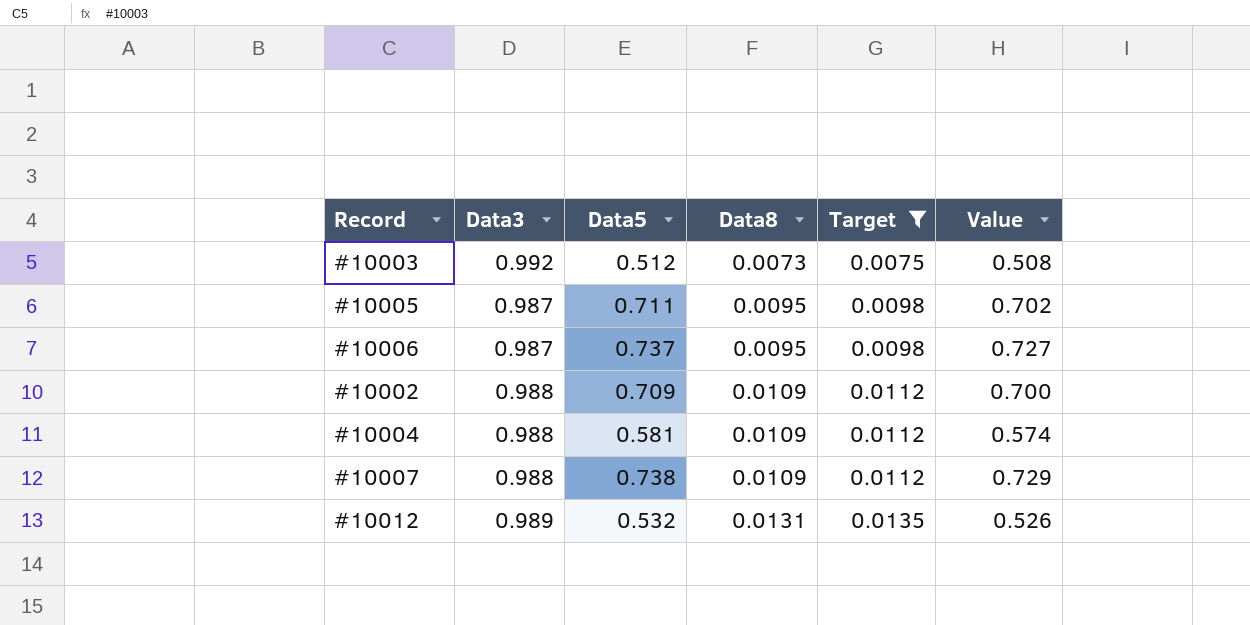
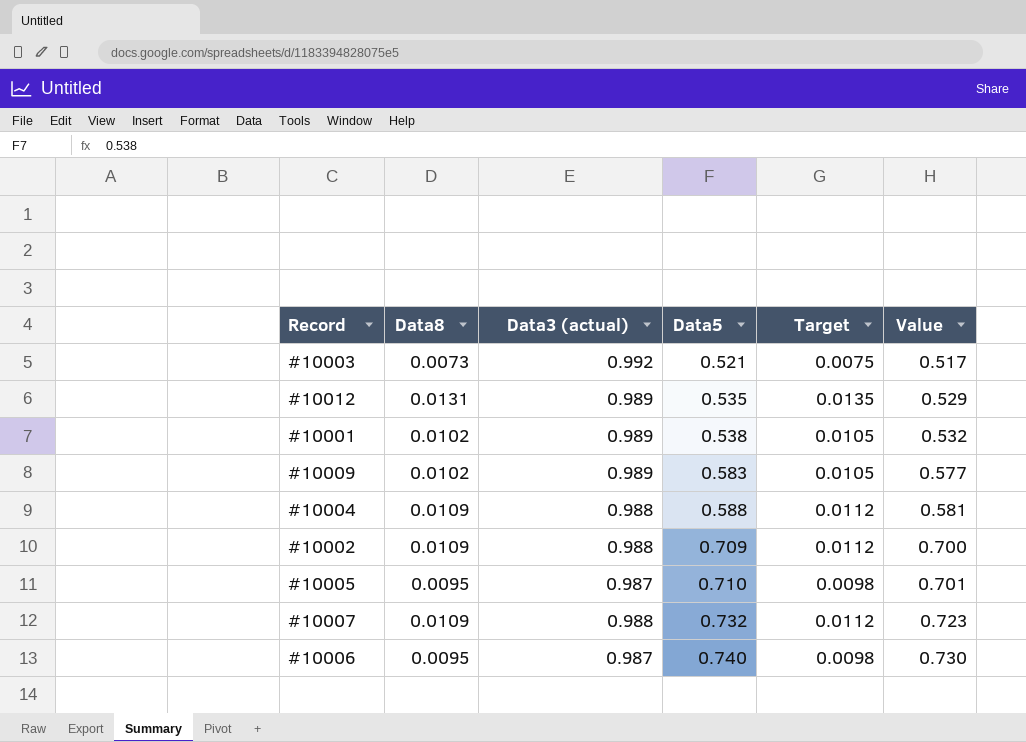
filter: Target != 0.0105 -> none
row order: Data8 ascending -> Data5 ascending
column Data8 | position: 4 -> 2
column name: Data3 -> Data3 (actual)
#10003 | Data5: 0.512 -> 0.521
#10003 | Value: 0.508 -> 0.517
#10012 | Data5: 0.532 -> 0.535
#10012 | Value: 0.526 -> 0.529
#10004 | Data5: 0.581 -> 0.588
#10004 | Value: 0.574 -> 0.581
#10005 | Data5: 0.711 -> 0.710
#10005 | Value: 0.702 -> 0.701
#10007 | Data5: 0.738 -> 0.732
#10007 | Value: 0.729 -> 0.723
#10006 | Data5: 0.737 -> 0.740
#10006 | Value: 0.727 -> 0.730

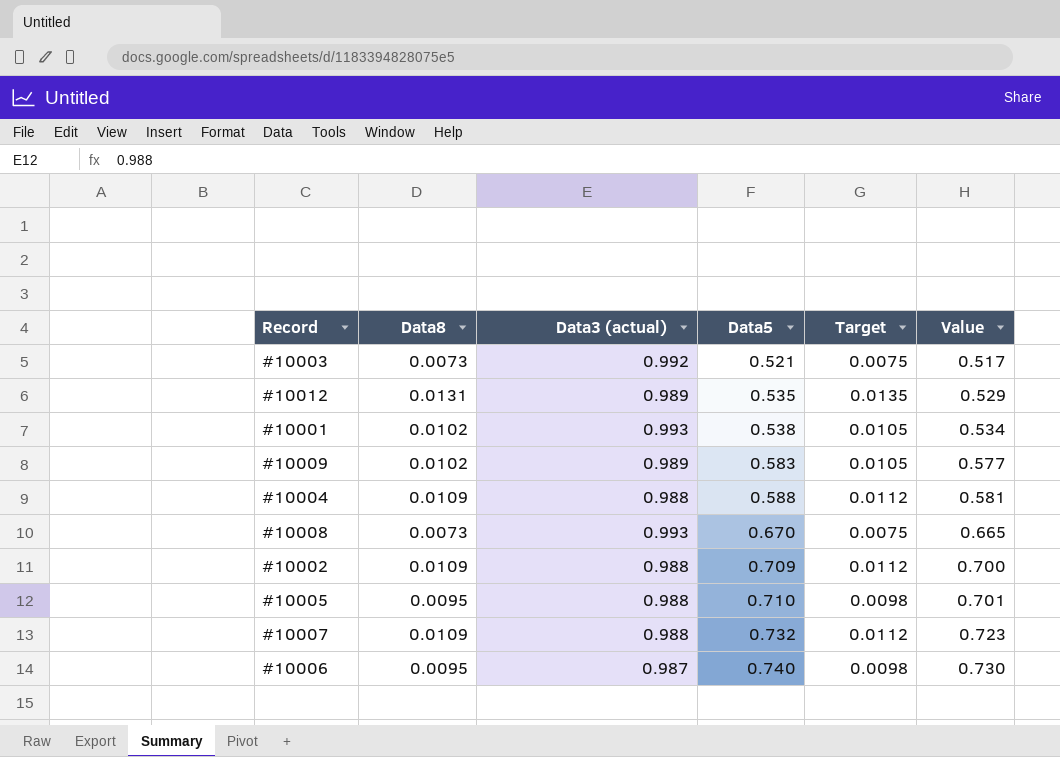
#10001 | Data3 (actual): 0.989 -> 0.993
#10001 | Value: 0.532 -> 0.534
row #10008: none -> 0.0073 | 0.993 | 0.670 | 0.0075 | 0.665
#10005 | Data3 (actual): 0.987 -> 0.988

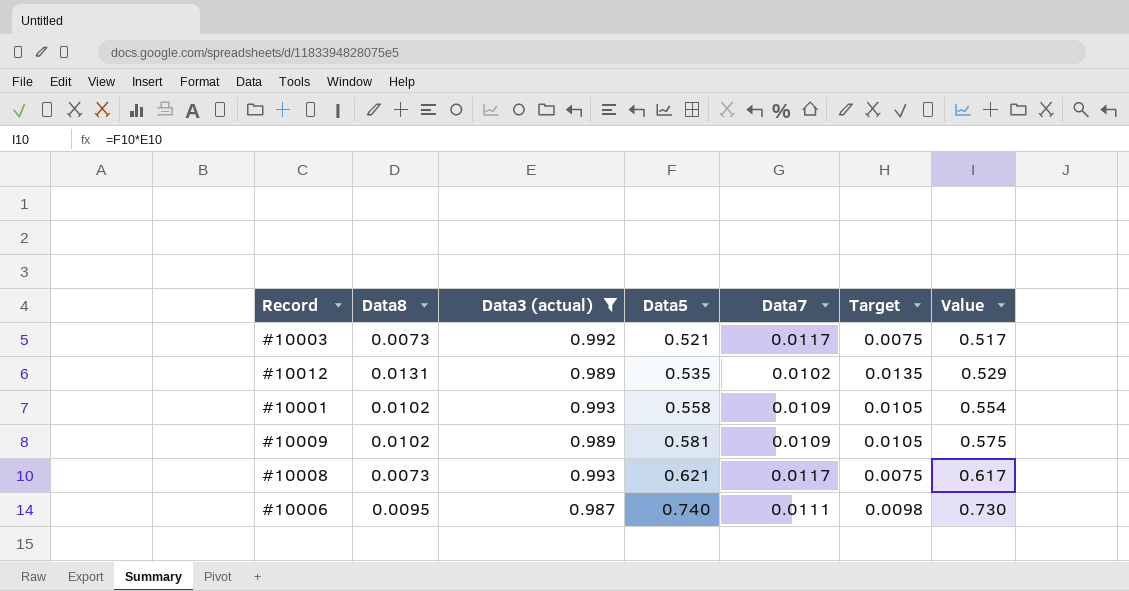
filter: none -> Data3 (actual) != 0.988
column Data7 | position: none -> 5
#10001 | Data5: 0.538 -> 0.558
#10001 | Value: 0.534 -> 0.554
#10009 | Data5: 0.583 -> 0.581
#10009 | Value: 0.577 -> 0.575
#10008 | Data5: 0.670 -> 0.621
#10008 | Value: 0.665 -> 0.617

